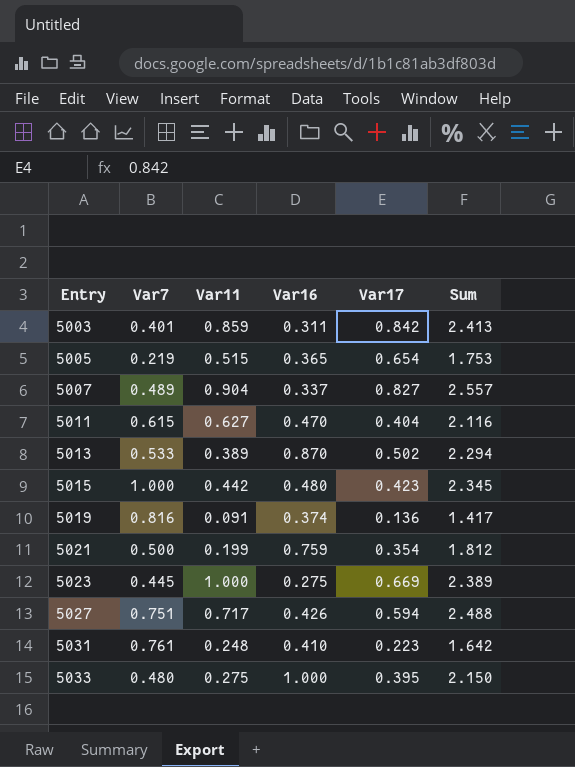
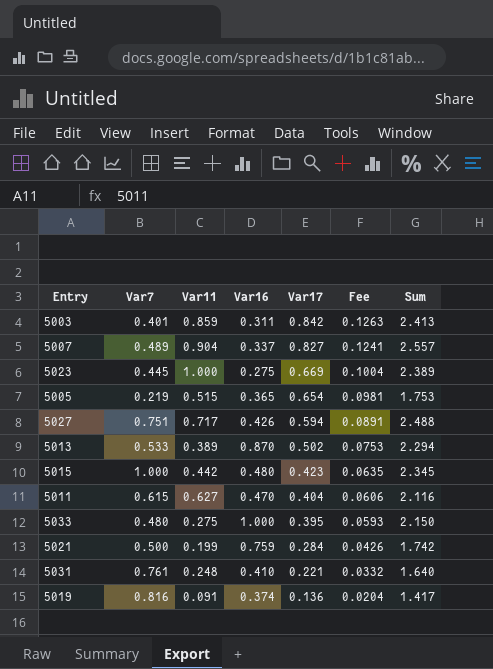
row order: Entry ascending -> Var17 descending
column Fee | formula: none -> [Var17] * 0.15
5021 | Var17: 0.354 -> 0.284
5021 | Sum: 1.812 -> 1.742
5031 | Var17: 0.223 -> 0.221
5031 | Sum: 1.642 -> 1.640

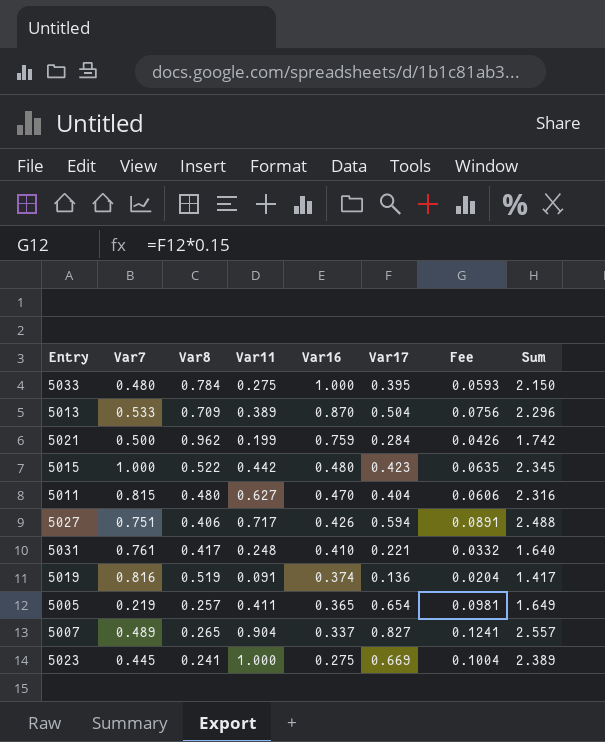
row order: Var17 descending -> Var16 descending
column Var8 | position: none -> 3
row 5003: 0.401 | 0.859 | 0.311 | 0.842 | 0.1263 | 2.413 -> none
5013 | Var17: 0.502 -> 0.504
5013 | Fee: 0.0753 -> 0.0756
5013 | Sum: 2.294 -> 2.296
5011 | Var7: 0.615 -> 0.815
5011 | Sum: 2.116 -> 2.316
5005 | Var11: 0.515 -> 0.411
5005 | Sum: 1.753 -> 1.649

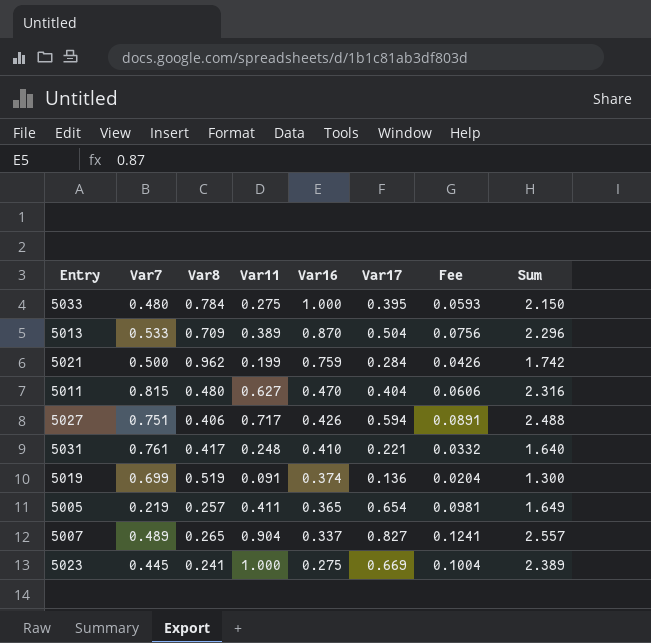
row 5015: 1.000 | 0.522 | 0.442 | 0.480 | 0.423 | 0.0635 | 2.345 -> none
5019 | Var7: 0.816 -> 0.699
5019 | Sum: 1.417 -> 1.300

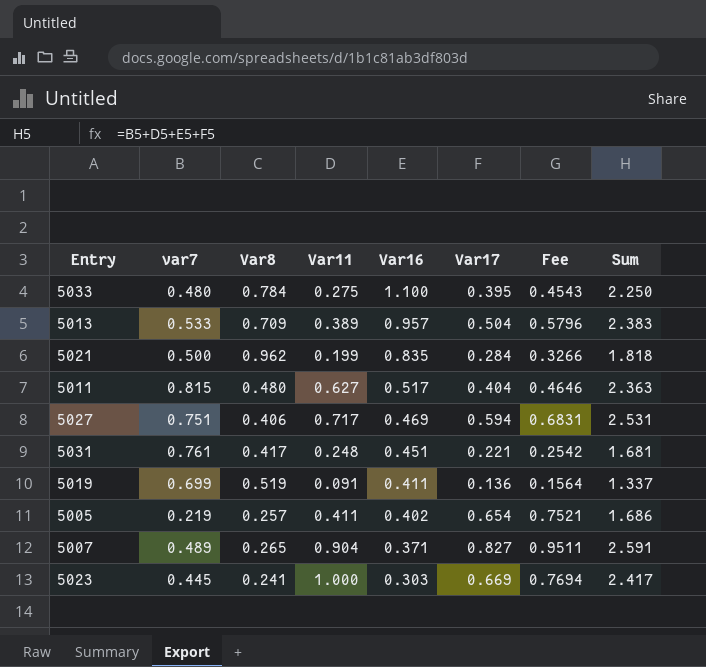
column name: Var7 -> var7
column Fee | formula: [Var17] * 0.15 -> [Var17] * 1.15
5033 | Var16: 1.000 -> 1.100
5033 | Sum: 2.150 -> 2.250
5013 | Var16: 0.870 -> 0.957
5013 | Sum: 2.296 -> 2.383
5021 | Var16: 0.759 -> 0.835
5021 | Sum: 1.742 -> 1.818
5011 | Var16: 0.470 -> 0.517
5011 | Sum: 2.316 -> 2.363
5027 | Var16: 0.426 -> 0.469
5027 | Sum: 2.488 -> 2.531
5031 | Var16: 0.410 -> 0.451
5031 | Sum: 1.640 -> 1.681
5019 | Var16: 0.374 -> 0.411
5019 | Sum: 1.300 -> 1.337
5005 | Var16: 0.365 -> 0.402
5005 | Sum: 1.649 -> 1.686
5007 | Var16: 0.337 -> 0.371
5007 | Sum: 2.557 -> 2.591
5023 | Var16: 0.275 -> 0.303
5023 | Sum: 2.389 -> 2.417

